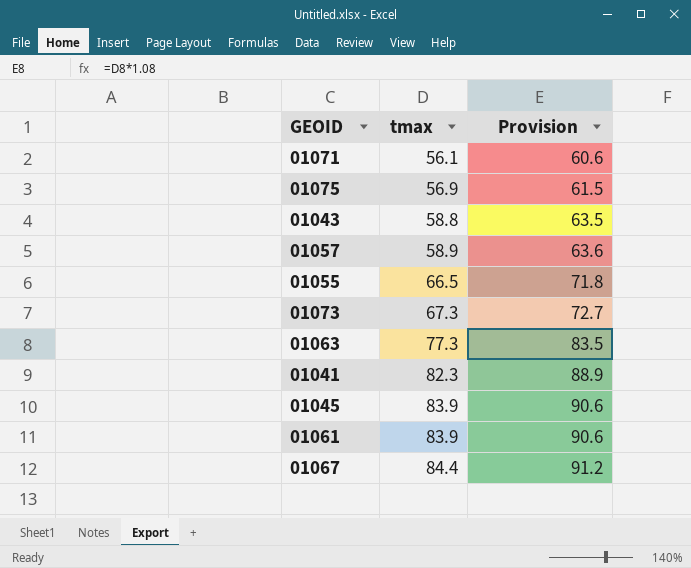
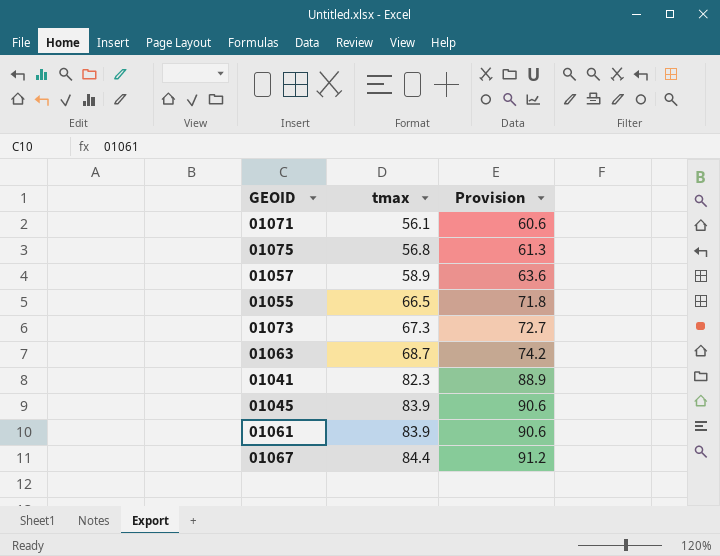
row 01043: 58.8 | 63.5 -> none
01075 | tmax: 56.9 -> 56.8
01075 | Provision: 61.5 -> 61.3
01063 | tmax: 77.3 -> 68.7
01063 | Provision: 83.5 -> 74.2

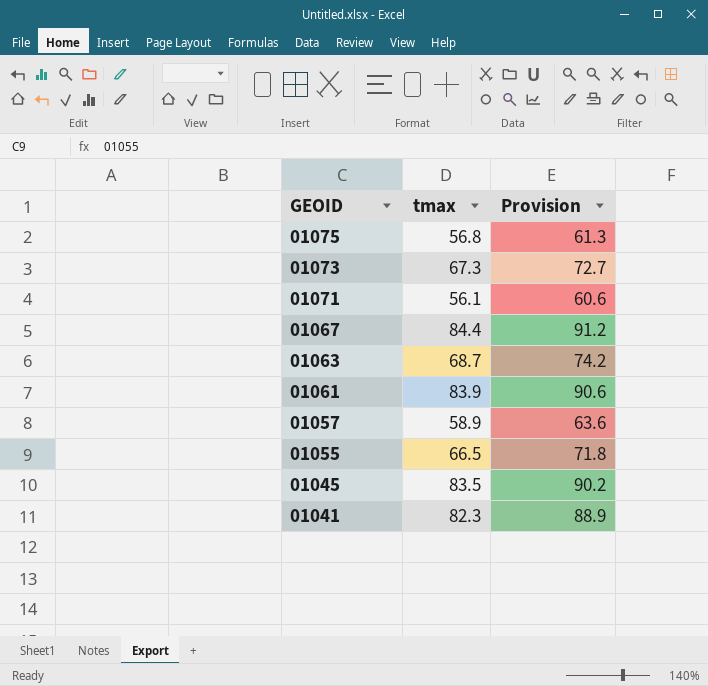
row order: tmax ascending -> GEOID descending
01045 | tmax: 83.9 -> 83.5
01045 | Provision: 90.6 -> 90.2

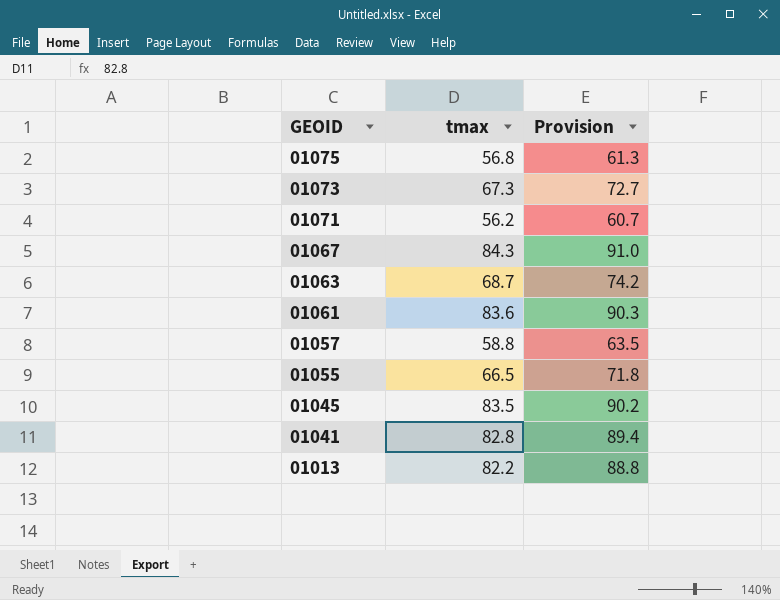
01071 | tmax: 56.1 -> 56.2
01071 | Provision: 60.6 -> 60.7
01067 | tmax: 84.4 -> 84.3
01067 | Provision: 91.2 -> 91.0
01061 | tmax: 83.9 -> 83.6
01061 | Provision: 90.6 -> 90.3
01057 | tmax: 58.9 -> 58.8
01057 | Provision: 63.6 -> 63.5
01041 | tmax: 82.3 -> 82.8
01041 | Provision: 88.9 -> 89.4
row 01013: none -> 82.2 | 88.8

